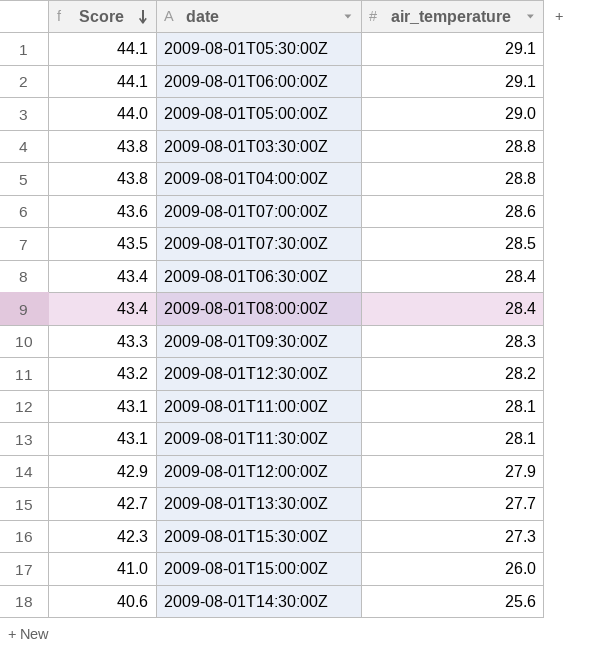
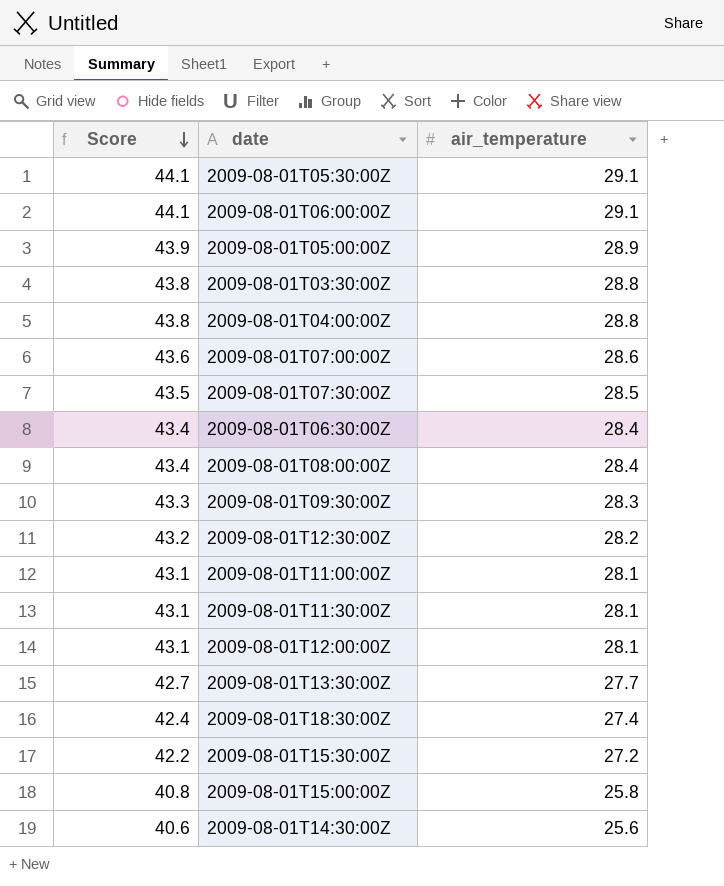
2009-08-01T05:00:00Z | Score: 44.0 -> 43.9
2009-08-01T05:00:00Z | air_temperature: 29.0 -> 28.9
2009-08-01T12:00:00Z | Score: 42.9 -> 43.1
2009-08-01T12:00:00Z | air_temperature: 27.9 -> 28.1
row 2009-08-01T18:30:00Z: none -> 42.4 | 27.4
2009-08-01T15:30:00Z | Score: 42.3 -> 42.2
2009-08-01T15:30:00Z | air_temperature: 27.3 -> 27.2
2009-08-01T15:00:00Z | Score: 41.0 -> 40.8
2009-08-01T15:00:00Z | air_temperature: 26.0 -> 25.8

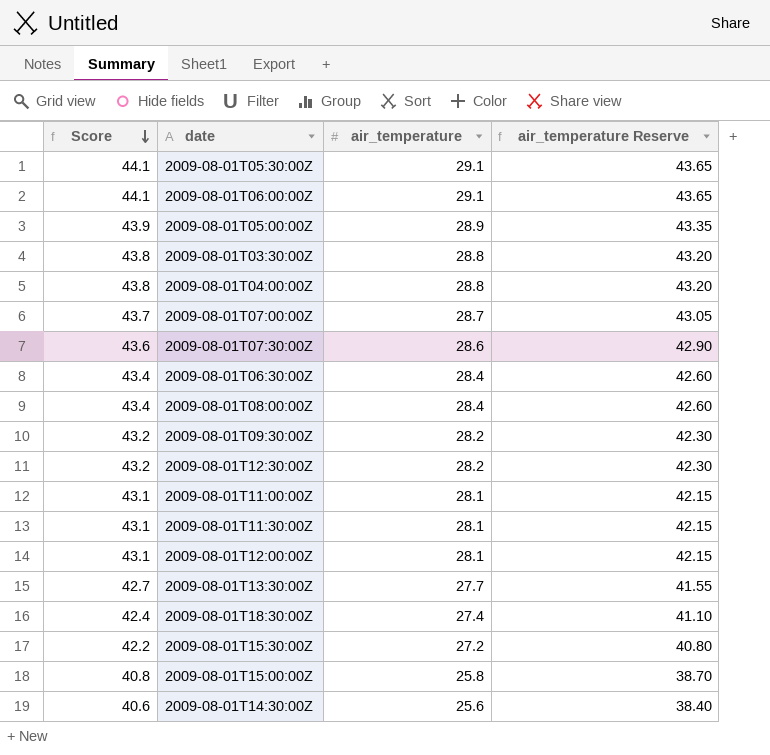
column air_temperature Reserve | formula: none -> [air_temperature] * 1.5
2009-08-01T07:00:00Z | Score: 43.6 -> 43.7
2009-08-01T07:00:00Z | air_temperature: 28.6 -> 28.7
2009-08-01T07:30:00Z | Score: 43.5 -> 43.6
2009-08-01T07:30:00Z | air_temperature: 28.5 -> 28.6
2009-08-01T09:30:00Z | Score: 43.3 -> 43.2
2009-08-01T09:30:00Z | air_temperature: 28.3 -> 28.2

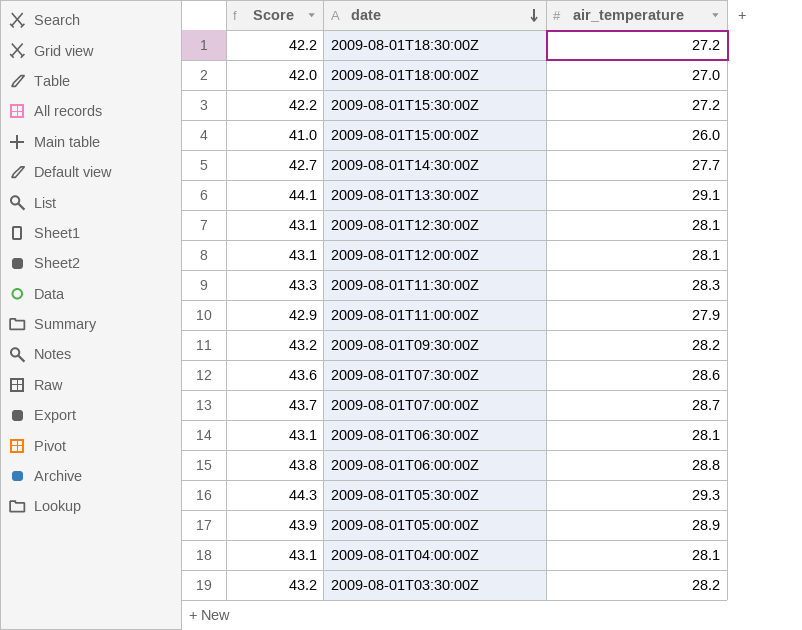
row order: Score descending -> date descending
column air_temperature Reserve | formula: [air_temperature] * 1.5 -> none
row 2009-08-01T08:00:00Z: 43.4 | 28.4 | 42.60 -> none
2009-08-01T18:30:00Z | Score: 42.4 -> 42.2
2009-08-01T18:30:00Z | air_temperature: 27.4 -> 27.2
row 2009-08-01T18:00:00Z: none -> 42.0 | 27.0
2009-08-01T15:00:00Z | Score: 40.8 -> 41.0
2009-08-01T15:00:00Z | air_temperature: 25.8 -> 26.0
2009-08-01T14:30:00Z | Score: 40.6 -> 42.7
2009-08-01T14:30:00Z | air_temperature: 25.6 -> 27.7
2009-08-01T13:30:00Z | Score: 42.7 -> 44.1
2009-08-01T13:30:00Z | air_temperature: 27.7 -> 29.1
2009-08-01T12:30:00Z | Score: 43.2 -> 43.1
2009-08-01T12:30:00Z | air_temperature: 28.2 -> 28.1
2009-08-01T11:30:00Z | Score: 43.1 -> 43.3
2009-08-01T11:30:00Z | air_temperature: 28.1 -> 28.3
2009-08-01T11:00:00Z | Score: 43.1 -> 42.9
2009-08-01T11:00:00Z | air_temperature: 28.1 -> 27.9
2009-08-01T06:30:00Z | Score: 43.4 -> 43.1
2009-08-01T06:30:00Z | air_temperature: 28.4 -> 28.1
2009-08-01T06:00:00Z | Score: 44.1 -> 43.8
2009-08-01T06:00:00Z | air_temperature: 29.1 -> 28.8
2009-08-01T05:30:00Z | Score: 44.1 -> 44.3
2009-08-01T05:30:00Z | air_temperature: 29.1 -> 29.3
2009-08-01T04:00:00Z | Score: 43.8 -> 43.1
2009-08-01T04:00:00Z | air_temperature: 28.8 -> 28.1
2009-08-01T03:30:00Z | Score: 43.8 -> 43.2
2009-08-01T03:30:00Z | air_temperature: 28.8 -> 28.2

